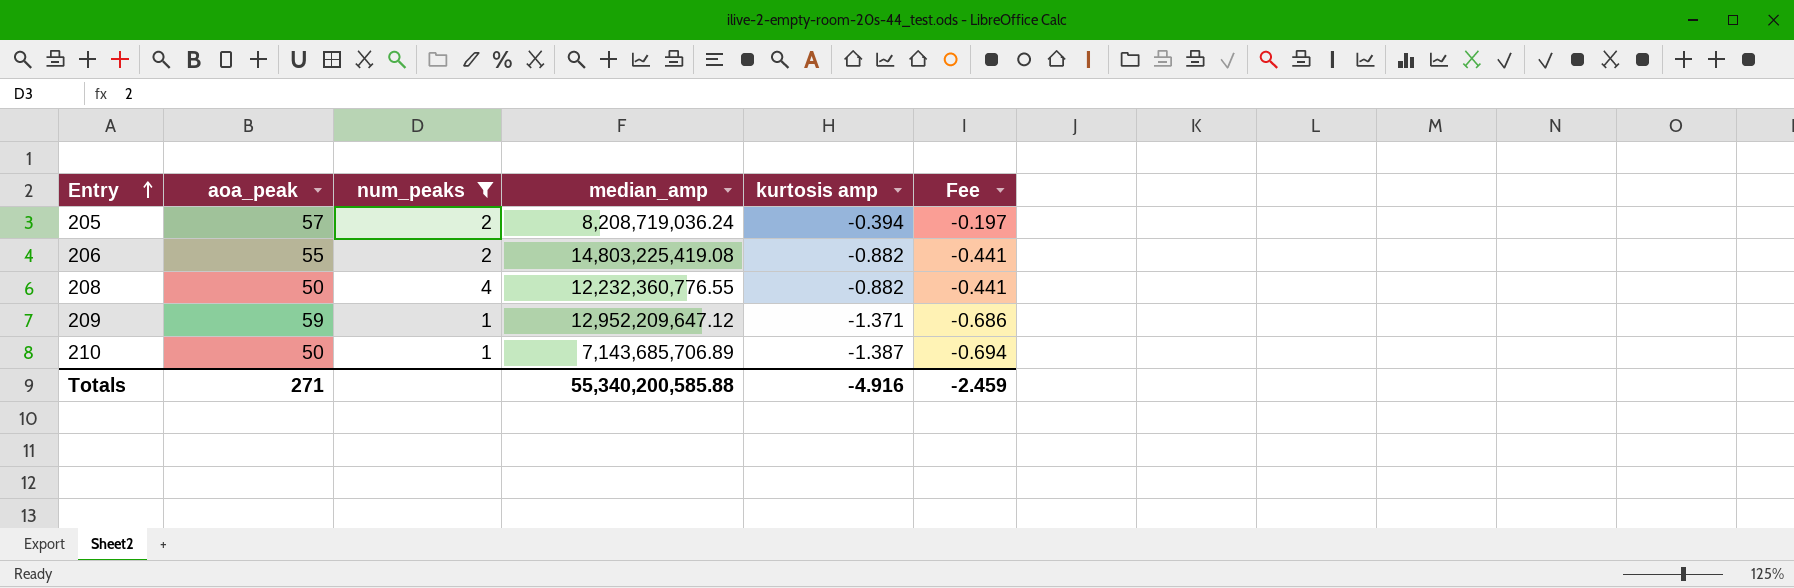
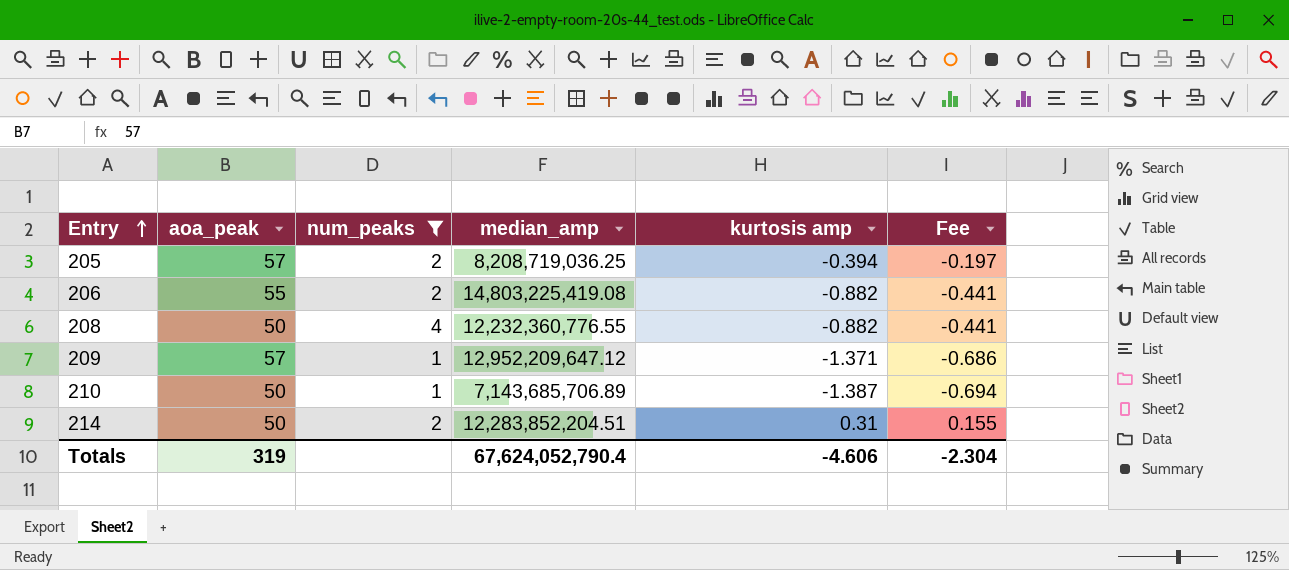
205 | median_amp: 8,208,719,036.24 -> 8,208,719,036.25
209 | aoa_peak: 59 -> 57
row 214: none -> 50 | 2 | 12,283,852,204.51 | 0.31 | 0.155
Totals | aoa_peak: 271 -> 319
Totals | median_amp: 55,340,200,585.88 -> 67,624,052,790.4
Totals | kurtosis amp: -4.916 -> -4.606
Totals | Fee: -2.459 -> -2.304

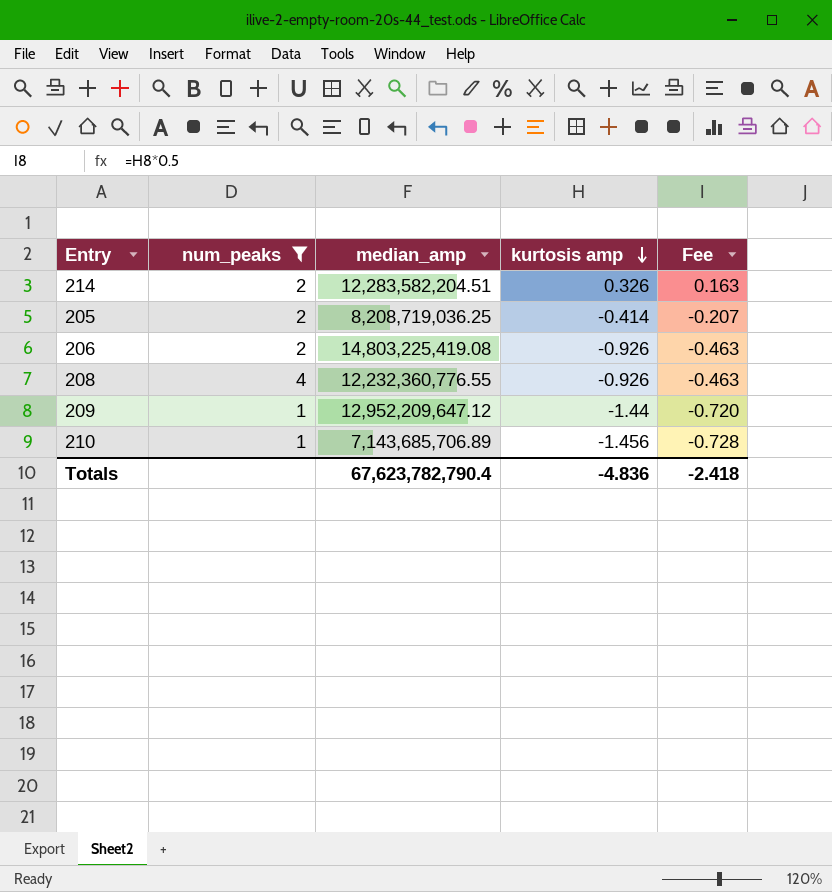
row order: Entry ascending -> kurtosis amp descending
column aoa_peak | position: 2 -> none
214 | median_amp: 12,283,852,204.51 -> 12,283,582,204.51
214 | kurtosis amp: 0.31 -> 0.326
214 | Fee: 0.155 -> 0.163
205 | kurtosis amp: -0.394 -> -0.414
205 | Fee: -0.197 -> -0.207
206 | kurtosis amp: -0.882 -> -0.926
206 | Fee: -0.441 -> -0.463
208 | kurtosis amp: -0.882 -> -0.926
208 | Fee: -0.441 -> -0.463
209 | kurtosis amp: -1.371 -> -1.44
209 | Fee: -0.686 -> -0.720
210 | kurtosis amp: -1.387 -> -1.456
210 | Fee: -0.694 -> -0.728
Totals | median_amp: 67,624,052,790.4 -> 67,623,782,790.4
Totals | kurtosis amp: -4.606 -> -4.836
Totals | Fee: -2.304 -> -2.418

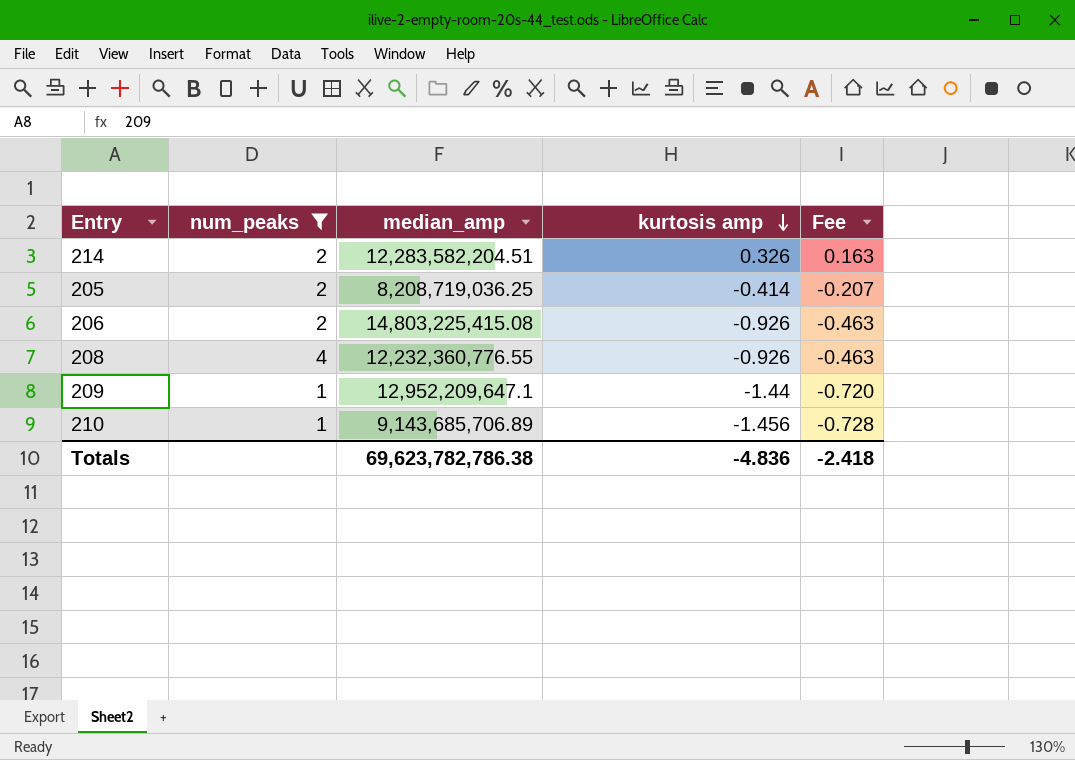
206 | median_amp: 14,803,225,419.08 -> 14,803,225,415.08
209 | median_amp: 12,952,209,647.12 -> 12,952,209,647.1
210 | median_amp: 7,143,685,706.89 -> 9,143,685,706.89
Totals | median_amp: 67,623,782,790.4 -> 69,623,782,786.38

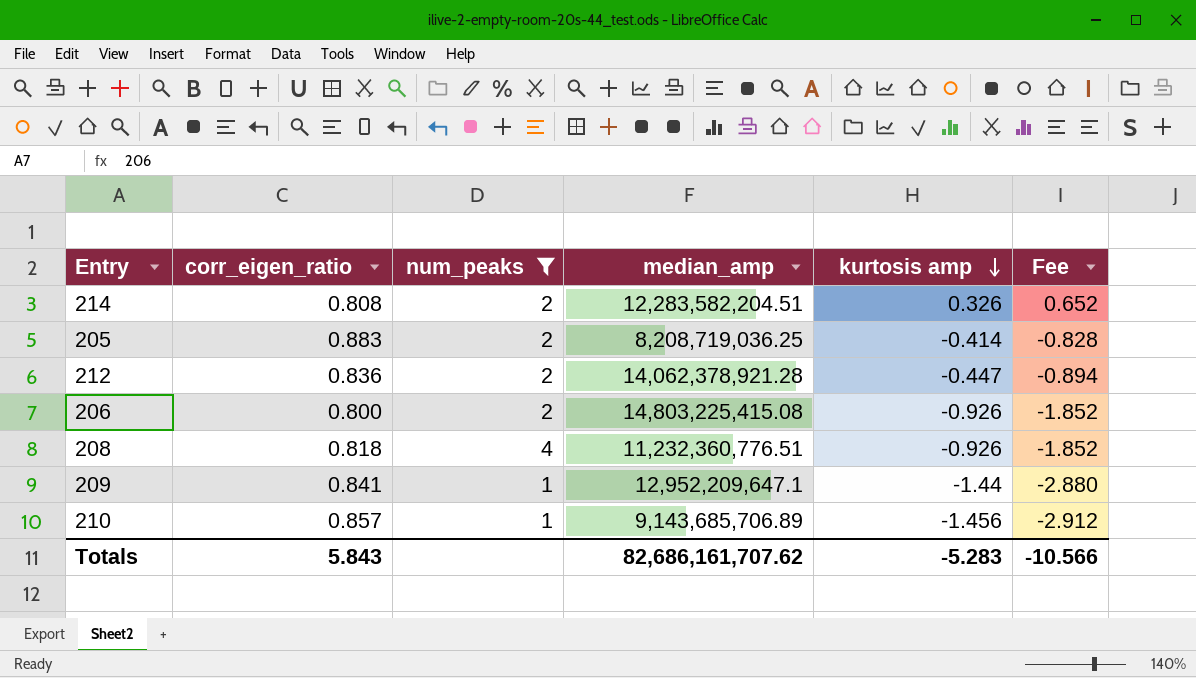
column corr_eigen_ratio | position: none -> 2
column Fee | formula: [kurtosis amp] * 0.5 -> [kurtosis amp] * 2
row 212: none -> 0.836 | 2 | 14,062,378,921.28 | -0.447 | -0.894
208 | median_amp: 12,232,360,776.55 -> 11,232,360,776.51
Totals | median_amp: 69,623,782,786.38 -> 82,686,161,707.62
Totals | kurtosis amp: -4.836 -> -5.283
Totals | Fee: -2.418 -> -10.566

